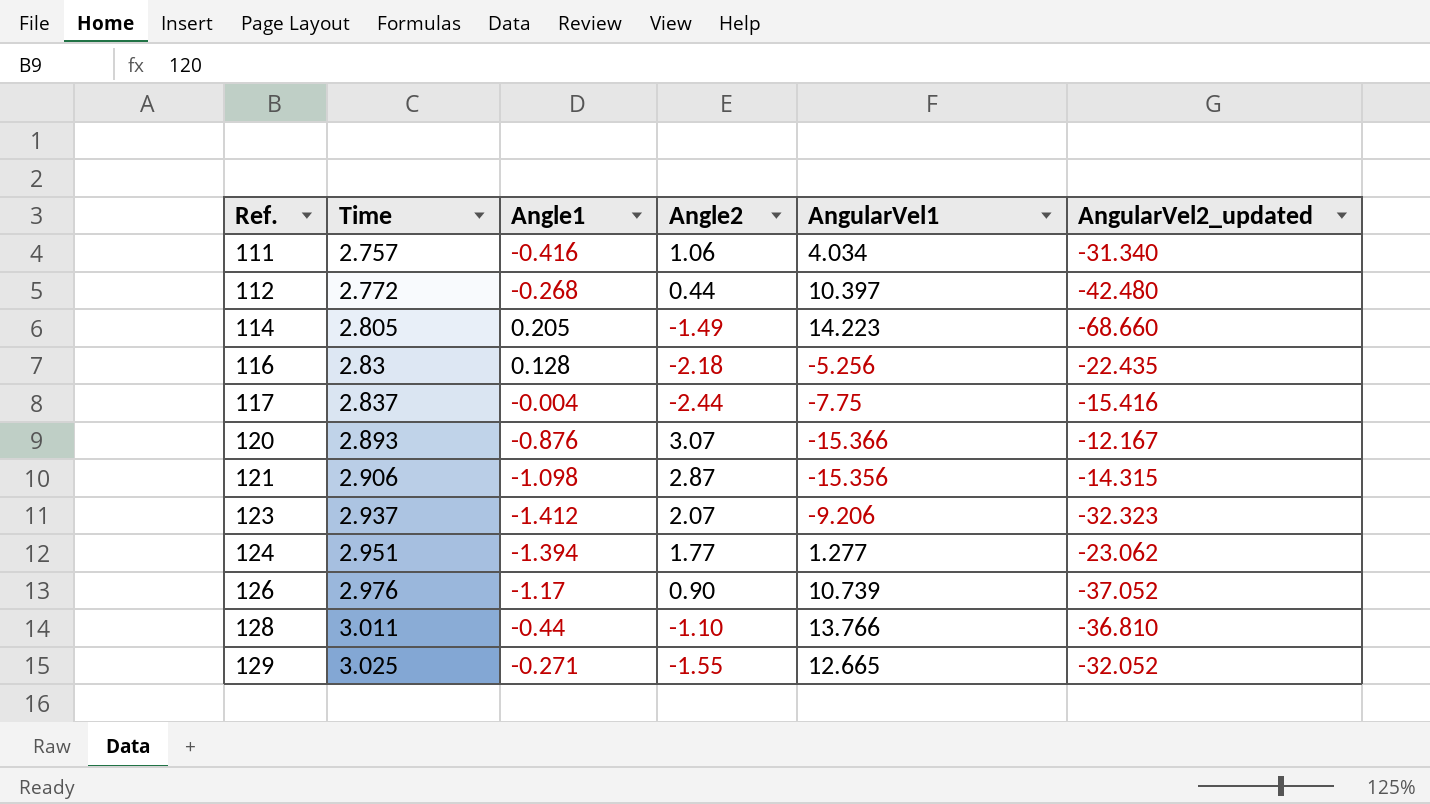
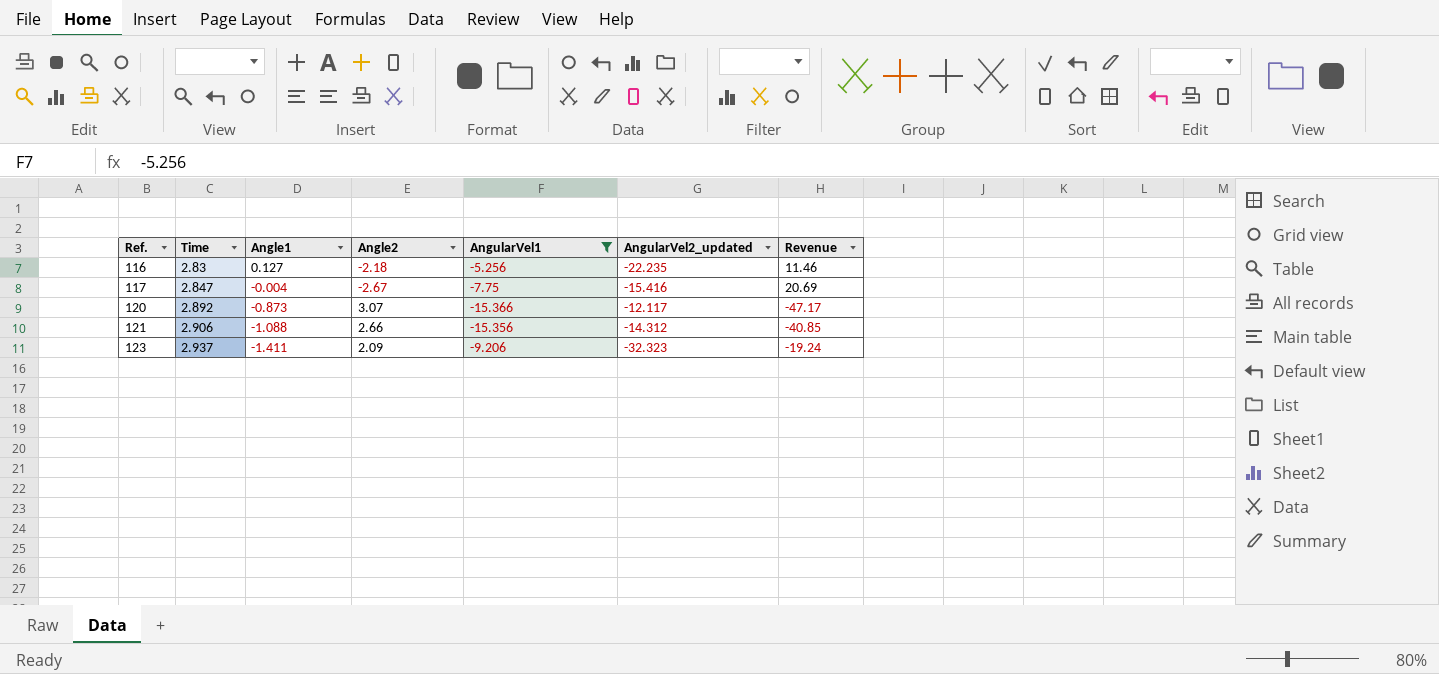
filter: none -> AngularVel1 <= -5.256
column Revenue | formula: none -> [Angle2] * [AngularVel1]
116 | Angle1: 0.128 -> 0.127
116 | AngularVel2_updated: -22.435 -> -22.235
117 | Time: 2.837 -> 2.847
117 | Angle2: -2.44 -> -2.67
120 | Time: 2.893 -> 2.892
120 | Angle1: -0.876 -> -0.873
120 | AngularVel2_updated: -12.167 -> -12.117
121 | Angle1: -1.098 -> -1.088
121 | Angle2: 2.87 -> 2.66
121 | AngularVel2_updated: -14.315 -> -14.312
123 | Angle1: -1.412 -> -1.411
123 | Angle2: 2.07 -> 2.09

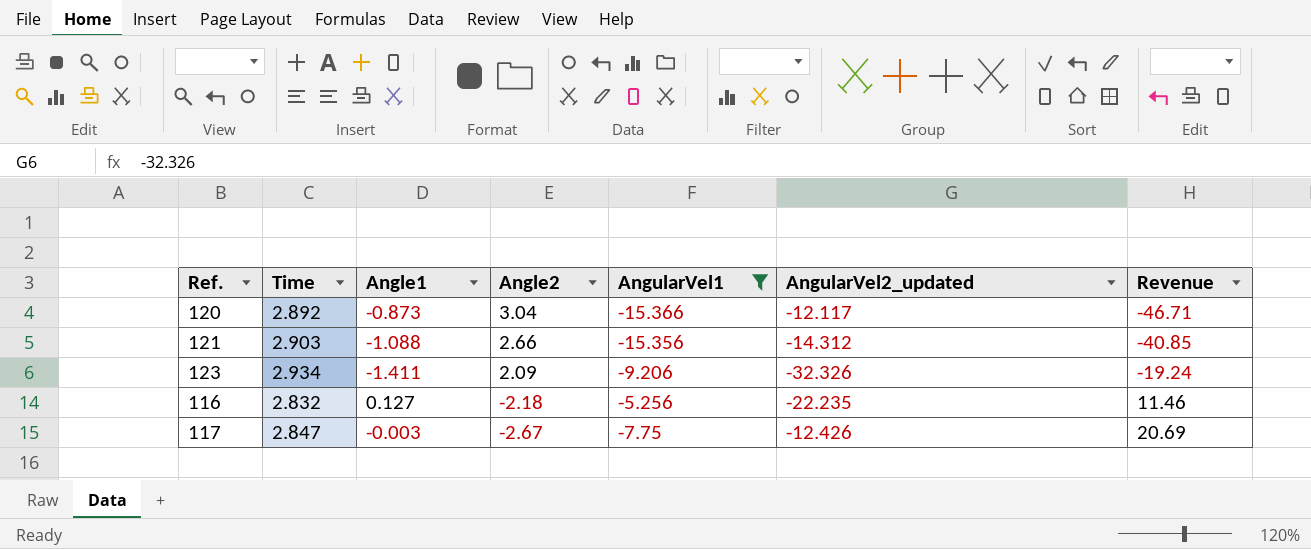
row order: Ref. ascending -> Angle2 descending
120 | Angle2: 3.07 -> 3.04
120 | Revenue: -47.17 -> -46.71
121 | Time: 2.906 -> 2.903
123 | Time: 2.937 -> 2.934
123 | AngularVel2_updated: -32.323 -> -32.326
116 | Time: 2.83 -> 2.832
117 | Angle1: -0.004 -> -0.003
117 | AngularVel2_updated: -15.416 -> -12.426

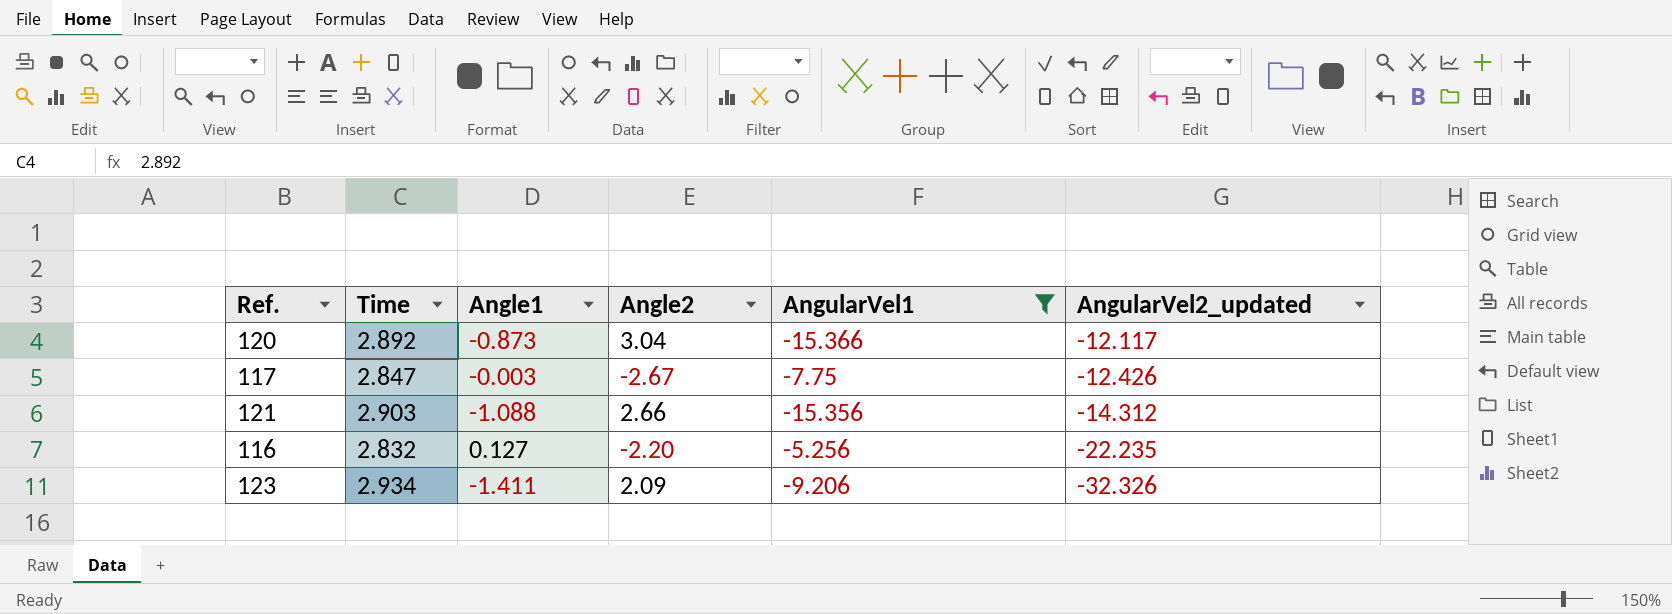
row order: Angle2 descending -> AngularVel2_updated descending
column Revenue | formula: [Angle2] * [AngularVel1] -> none
116 | Angle2: -2.18 -> -2.20

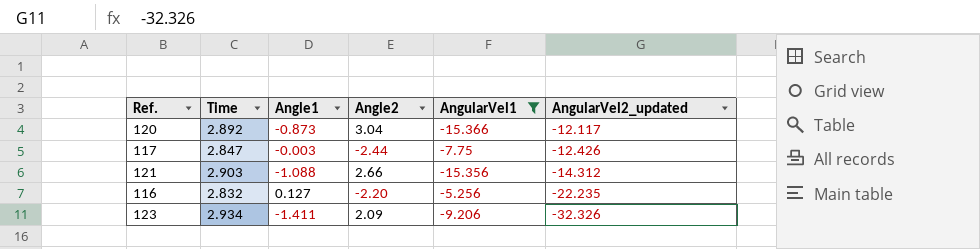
117 | Angle2: -2.67 -> -2.44

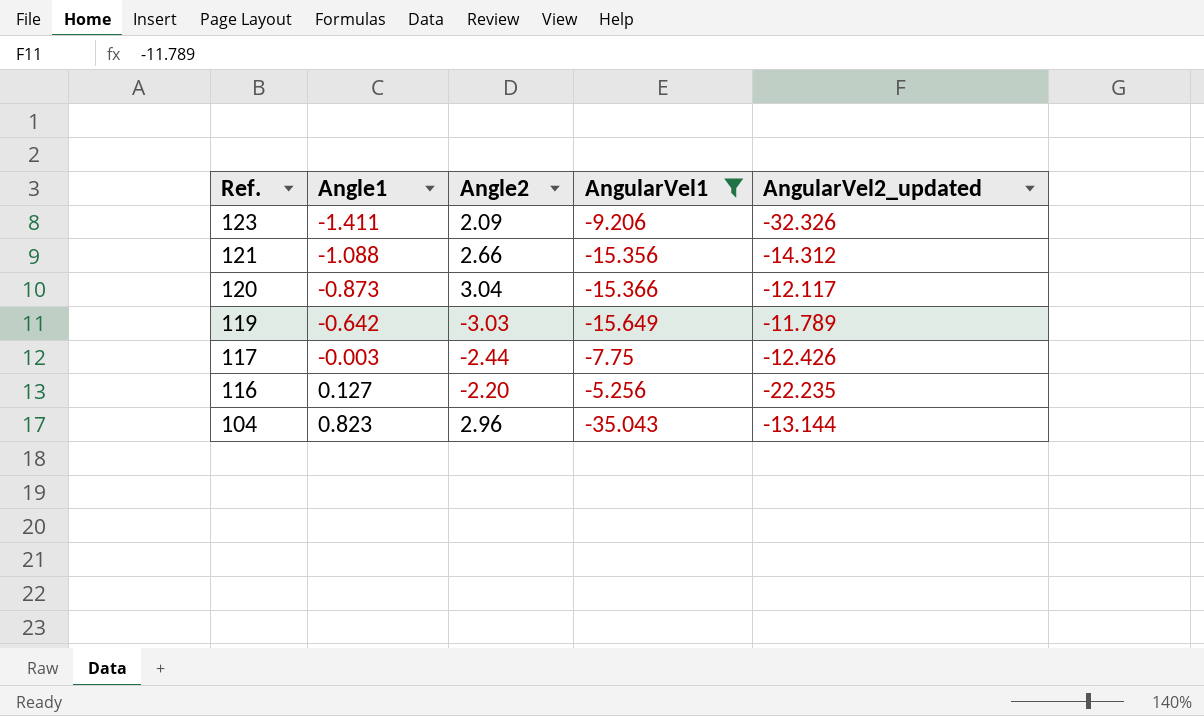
row order: AngularVel2_updated descending -> Ref. descending
column Time | position: 2 -> none
row 119: none -> -0.642 | -3.03 | -15.649 | -11.789
row 104: none -> 0.823 | 2.96 | -35.043 | -13.144

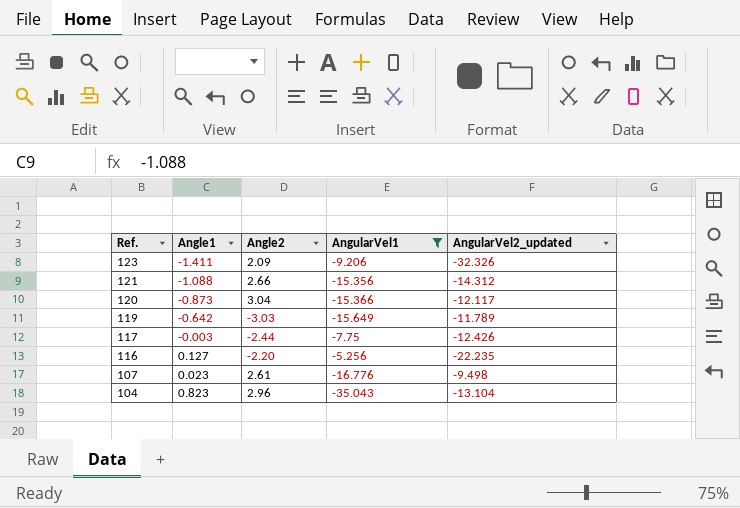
row 107: none -> 0.023 | 2.61 | -16.776 | -9.498
104 | AngularVel2_updated: -13.144 -> -13.104

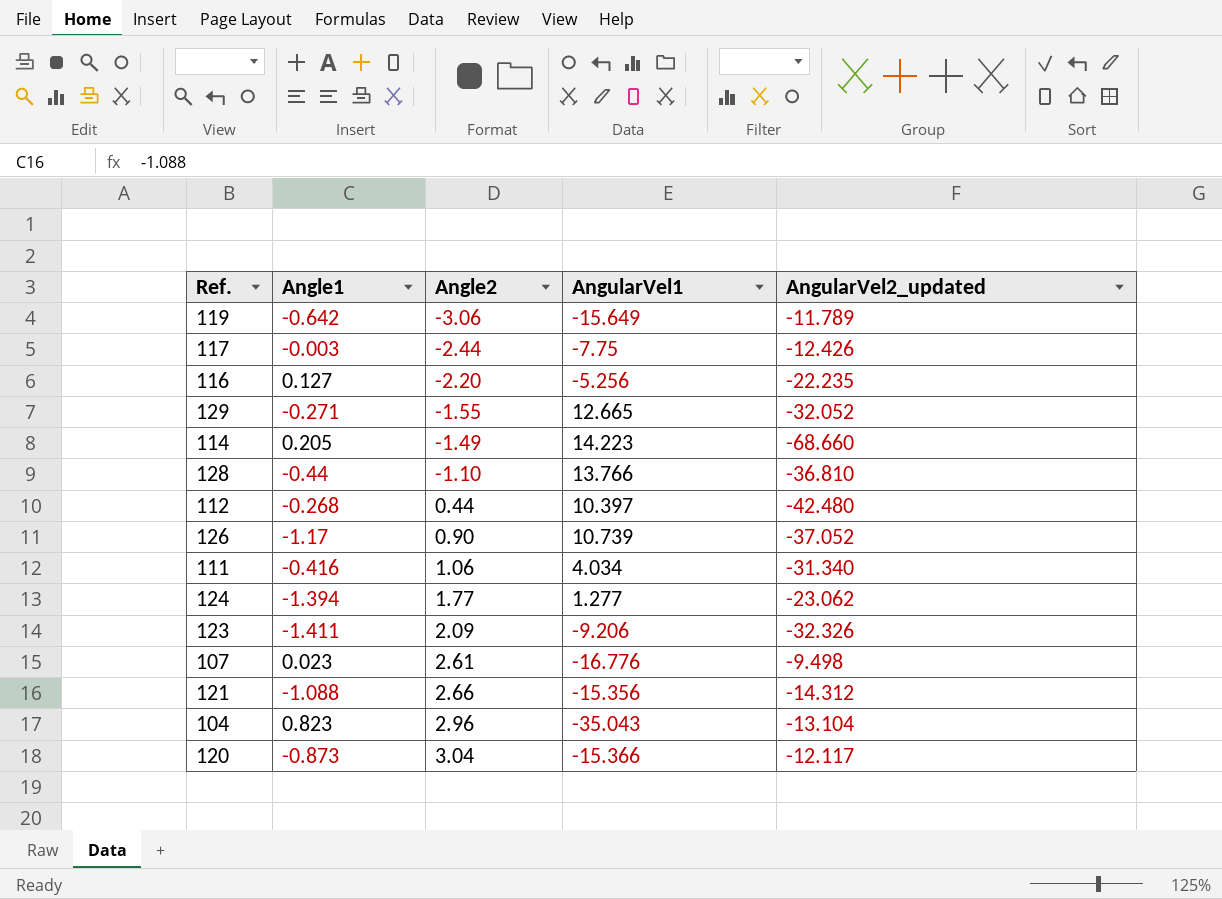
filter: AngularVel1 <= -5.256 -> none
row order: Ref. descending -> Angle2 ascending
119 | Angle2: -3.03 -> -3.06

